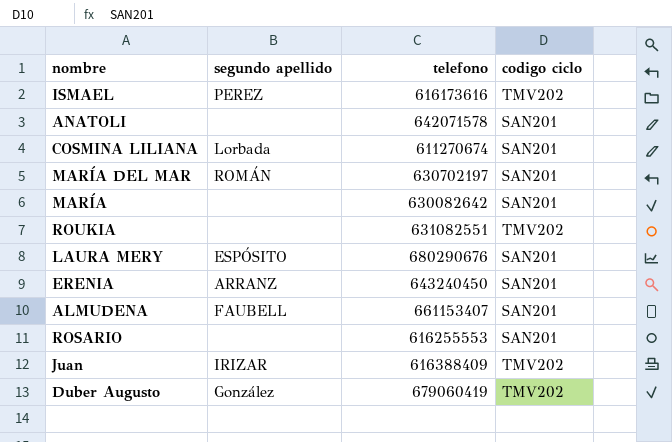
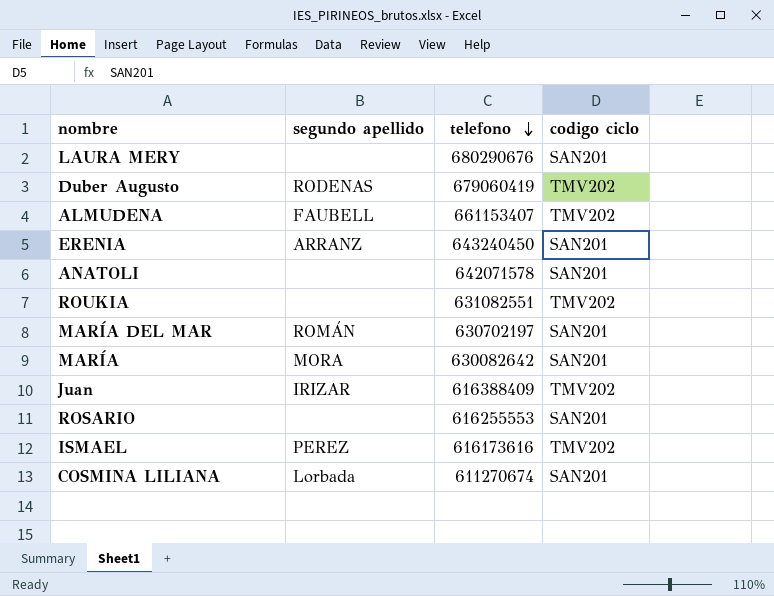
row order: none -> telefono descending
LAURA MERY | segundo apellido: ESPÓSITO -> none
Duber Augusto | segundo apellido: González -> RODENAS
ALMUDENA | codigo ciclo: SAN201 -> TMV202
MARÍA | segundo apellido: none -> MORA

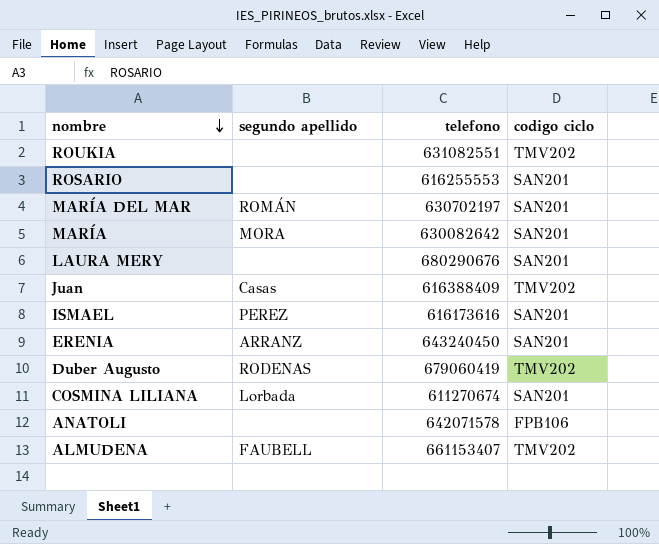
row order: telefono descending -> nombre descending
Juan | segundo apellido: IRIZAR -> Casas
ISMAEL | codigo ciclo: TMV202 -> SAN201
ANATOLI | codigo ciclo: SAN201 -> FPB106

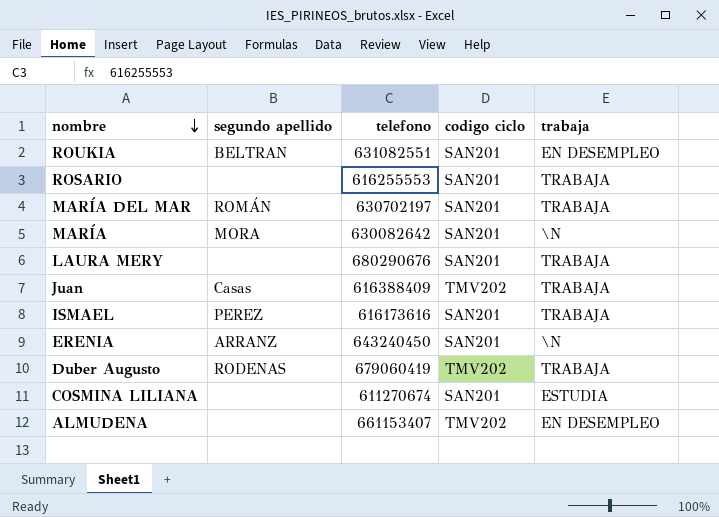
column trabaja | position: none -> 5
row ANATOLI: none | 642071578 | FPB106 -> none
ROUKIA | segundo apellido: none -> BELTRAN
ROUKIA | codigo ciclo: TMV202 -> SAN201
COSMINA LILIANA | segundo apellido: Lorbada -> none
ALMUDENA | segundo apellido: FAUBELL -> none

